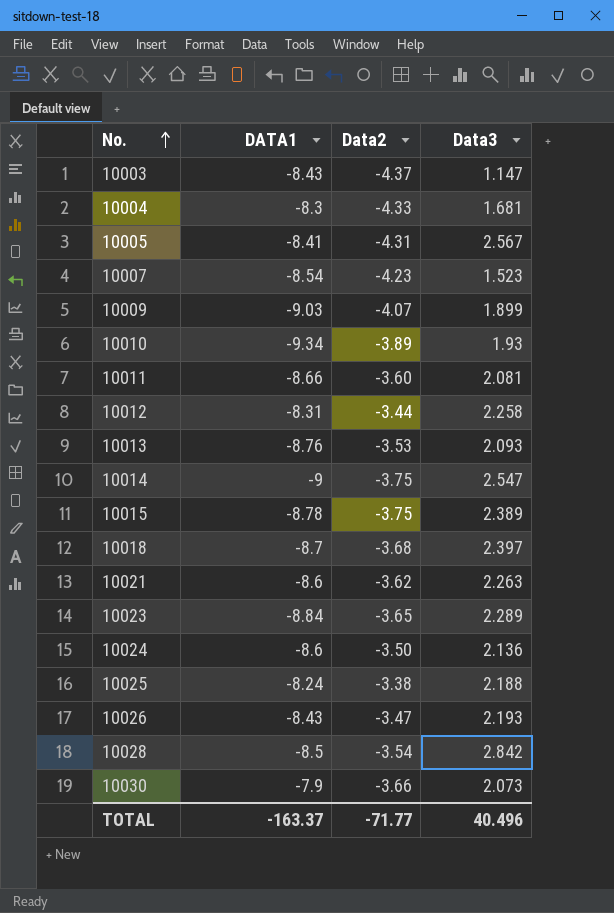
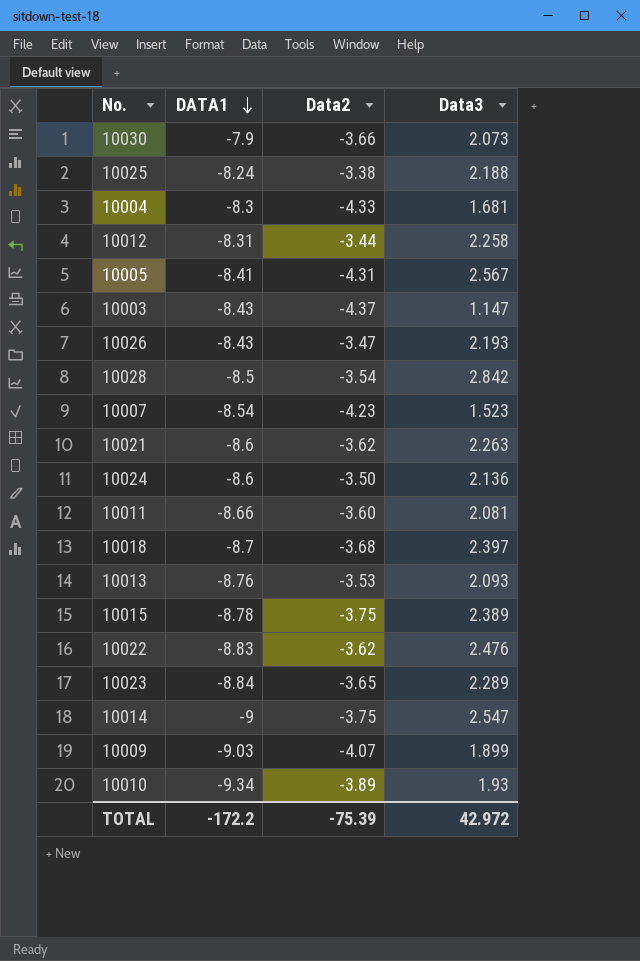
row order: No. ascending -> DATA1 descending
row 10022: none -> -8.83 | -3.62 | 2.476
TOTAL | DATA1: -163.37 -> -172.2
TOTAL | Data2: -71.77 -> -75.39
TOTAL | Data3: 40.496 -> 42.972

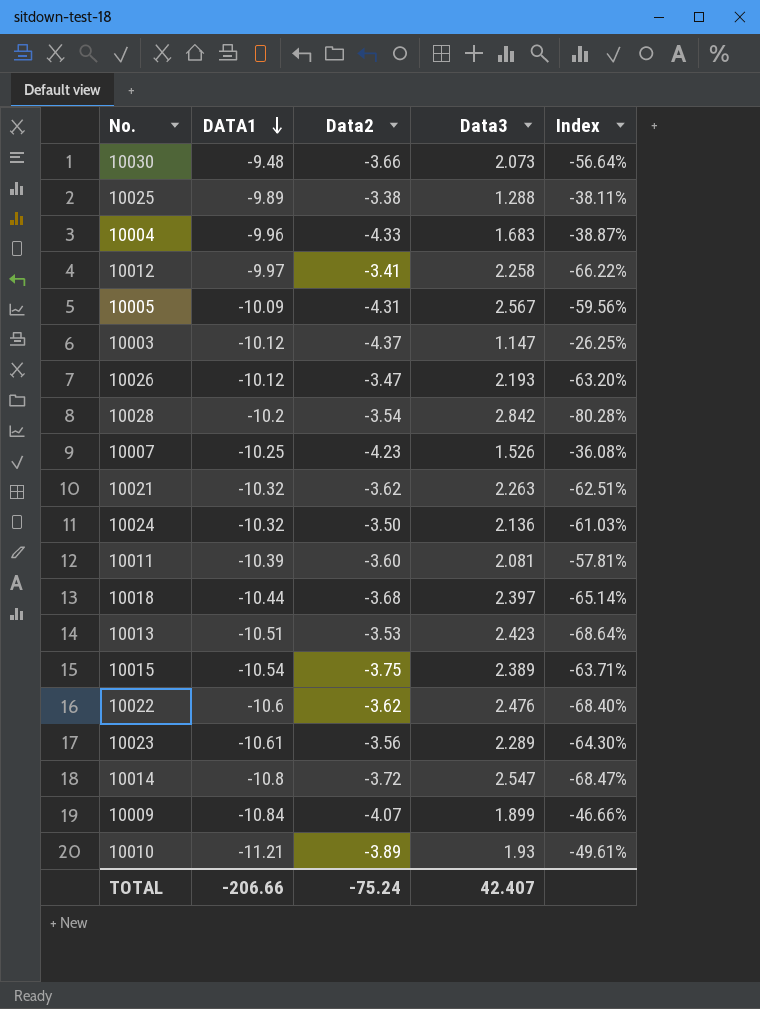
column Index | formula: none -> [Data3] / [Data2]
10030 | DATA1: -7.9 -> -9.48
10025 | DATA1: -8.24 -> -9.89
10025 | Data3: 2.188 -> 1.288
10004 | DATA1: -8.3 -> -9.96
10004 | Data3: 1.681 -> 1.683
10012 | DATA1: -8.31 -> -9.97
10012 | Data2: -3.44 -> -3.41
10005 | DATA1: -8.41 -> -10.09
10003 | DATA1: -8.43 -> -10.12
10026 | DATA1: -8.43 -> -10.12
10028 | DATA1: -8.5 -> -10.2
10007 | DATA1: -8.54 -> -10.25
10007 | Data3: 1.523 -> 1.526
10021 | DATA1: -8.6 -> -10.32
10024 | DATA1: -8.6 -> -10.32
10011 | DATA1: -8.66 -> -10.39
10018 | DATA1: -8.7 -> -10.44
10013 | DATA1: -8.76 -> -10.51
10013 | Data3: 2.093 -> 2.423
10015 | DATA1: -8.78 -> -10.54
10022 | DATA1: -8.83 -> -10.6
10023 | DATA1: -8.84 -> -10.61
10023 | Data2: -3.65 -> -3.56
10014 | DATA1: -9 -> -10.8
10014 | Data2: -3.75 -> -3.72
10009 | DATA1: -9.03 -> -10.84
10010 | DATA1: -9.34 -> -11.21
TOTAL | DATA1: -172.2 -> -206.66
TOTAL | Data2: -75.39 -> -75.24
TOTAL | Data3: 42.972 -> 42.407

